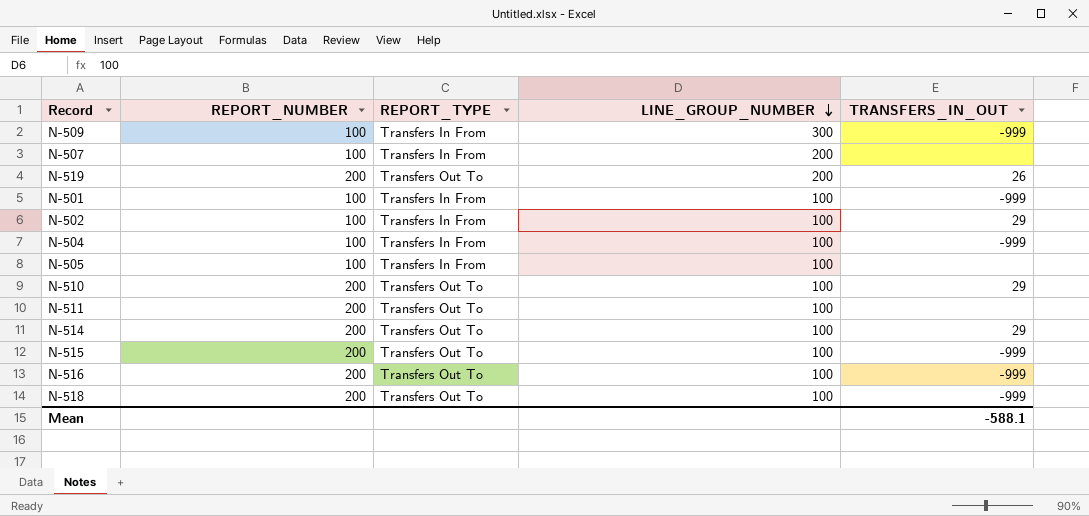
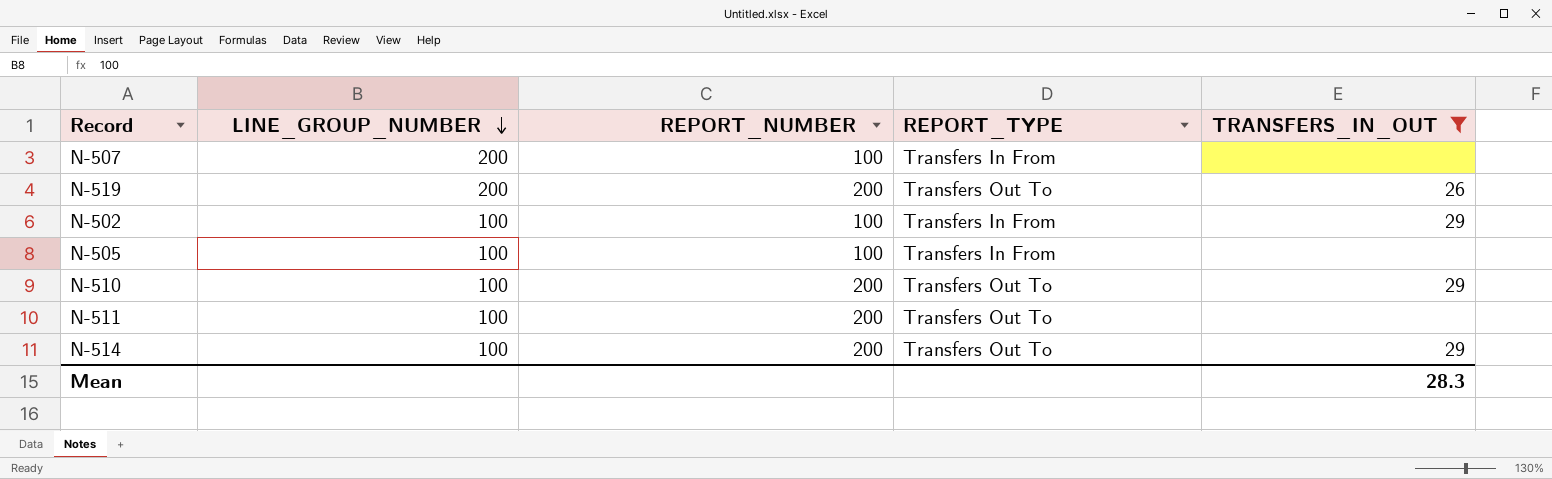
filter: none -> TRANSFERS_IN_OUT != -999
column LINE_GROUP_NUMBER | position: 4 -> 2
Mean | TRANSFERS_IN_OUT: -588.1 -> 28.3

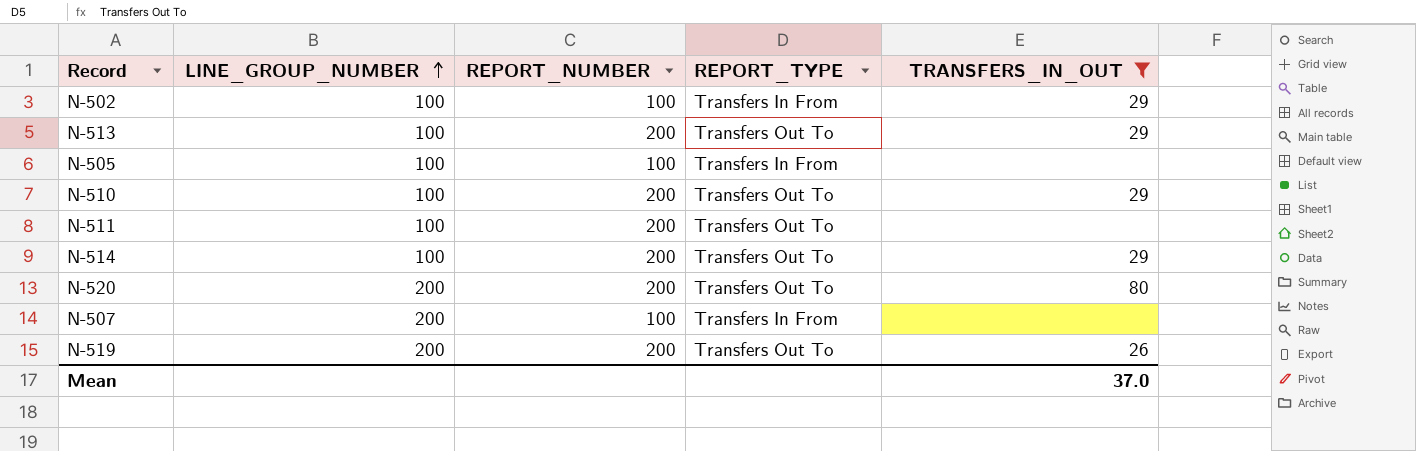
row order: LINE_GROUP_NUMBER descending -> LINE_GROUP_NUMBER ascending
row N-513: none -> 100 | 200 | Transfers Out To | 29
row N-520: none -> 200 | 200 | Transfers Out To | 80
Mean | TRANSFERS_IN_OUT: 28.3 -> 37.0

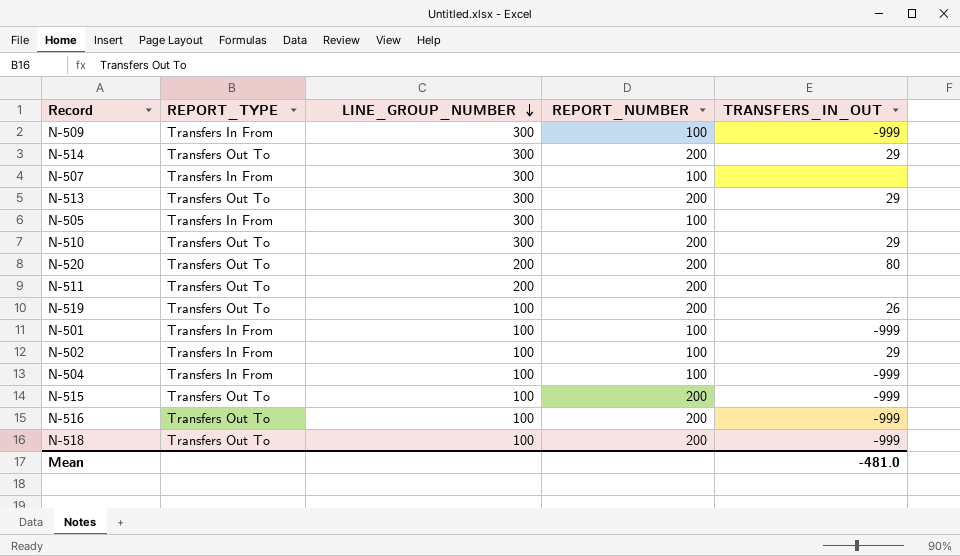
filter: TRANSFERS_IN_OUT != -999 -> none
row order: LINE_GROUP_NUMBER ascending -> LINE_GROUP_NUMBER descending
column REPORT_TYPE | position: 4 -> 2
N-514 | LINE_GROUP_NUMBER: 100 -> 300
N-507 | LINE_GROUP_NUMBER: 200 -> 300
N-513 | LINE_GROUP_NUMBER: 100 -> 300
N-505 | LINE_GROUP_NUMBER: 100 -> 300
N-510 | LINE_GROUP_NUMBER: 100 -> 300
N-511 | LINE_GROUP_NUMBER: 100 -> 200
N-519 | LINE_GROUP_NUMBER: 200 -> 100
Mean | TRANSFERS_IN_OUT: 37.0 -> -481.0

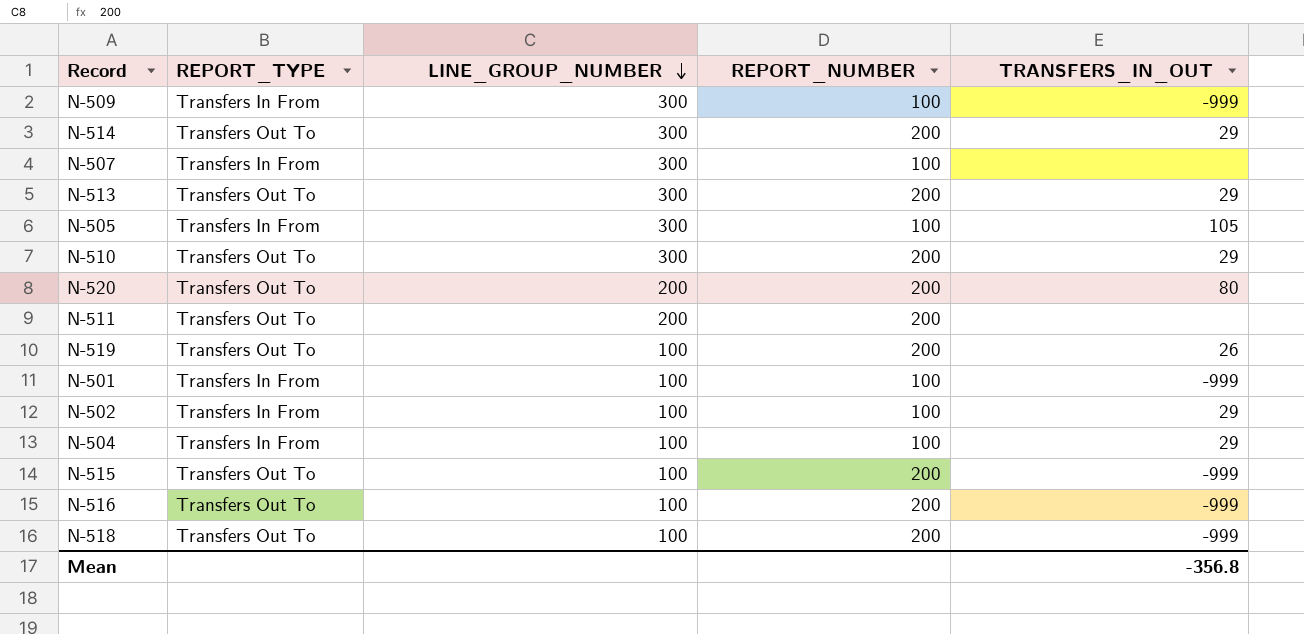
N-505 | TRANSFERS_IN_OUT: none -> 105
N-504 | TRANSFERS_IN_OUT: -999 -> 29
Mean | TRANSFERS_IN_OUT: -481.0 -> -356.8

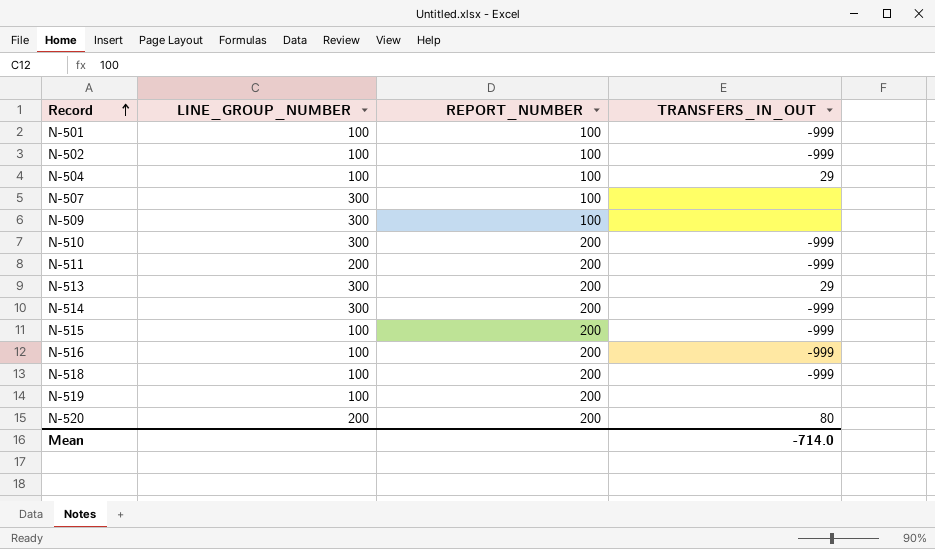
row order: LINE_GROUP_NUMBER descending -> Record ascending
column REPORT_TYPE | position: 2 -> none
row N-505: Transfers In From | 300 | 100 | 105 -> none
N-502 | TRANSFERS_IN_OUT: 29 -> -999
N-509 | TRANSFERS_IN_OUT: -999 -> none
N-510 | TRANSFERS_IN_OUT: 29 -> -999
N-511 | TRANSFERS_IN_OUT: none -> -999
N-514 | TRANSFERS_IN_OUT: 29 -> -999
N-519 | TRANSFERS_IN_OUT: 26 -> none
Mean | TRANSFERS_IN_OUT: -356.8 -> -714.0

